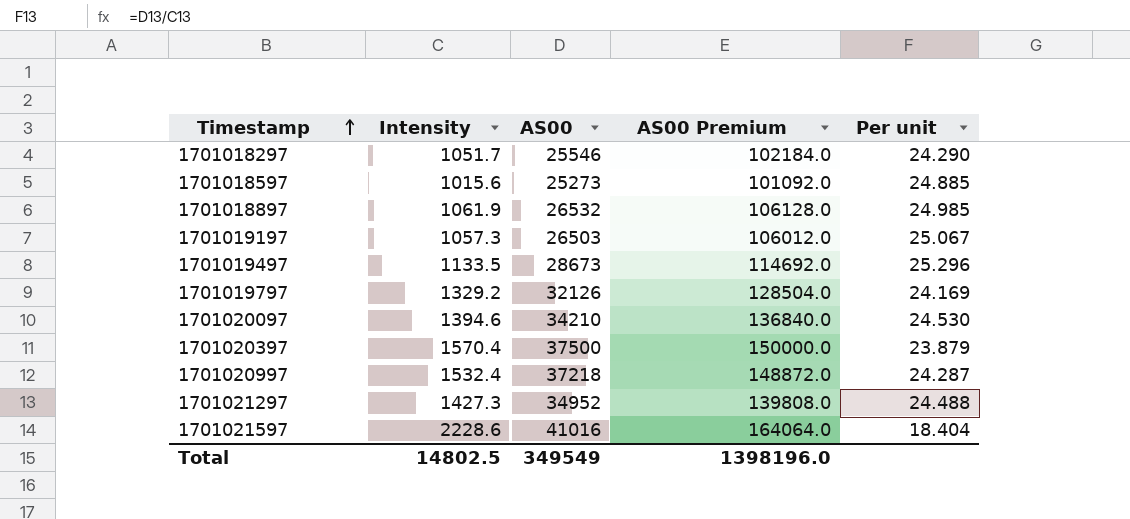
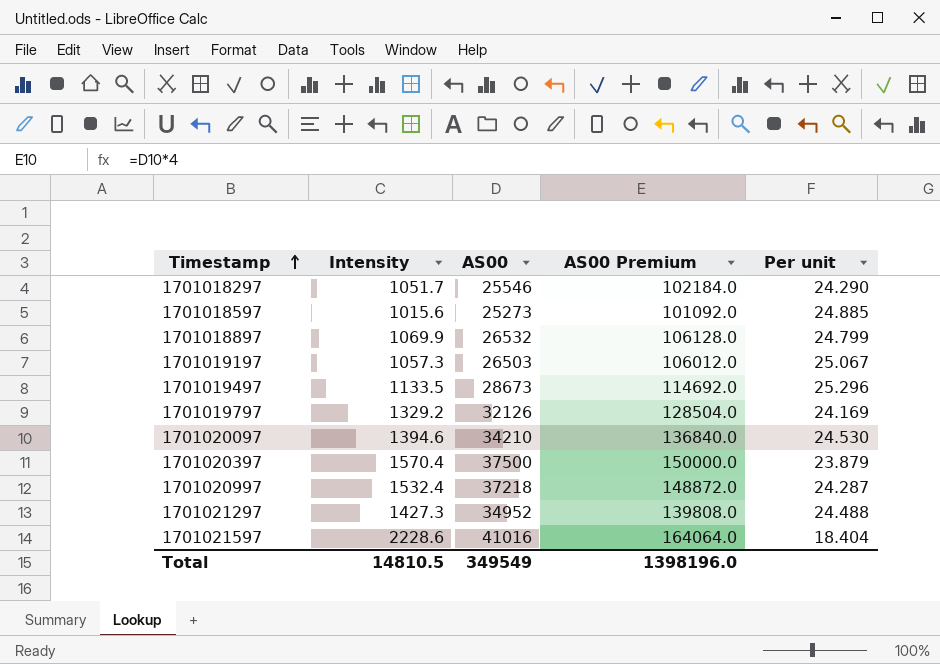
1701018897 | Intensity: 1061.9 -> 1069.9
1701018897 | Per unit: 24.985 -> 24.799
Total | Intensity: 14802.5 -> 14810.5

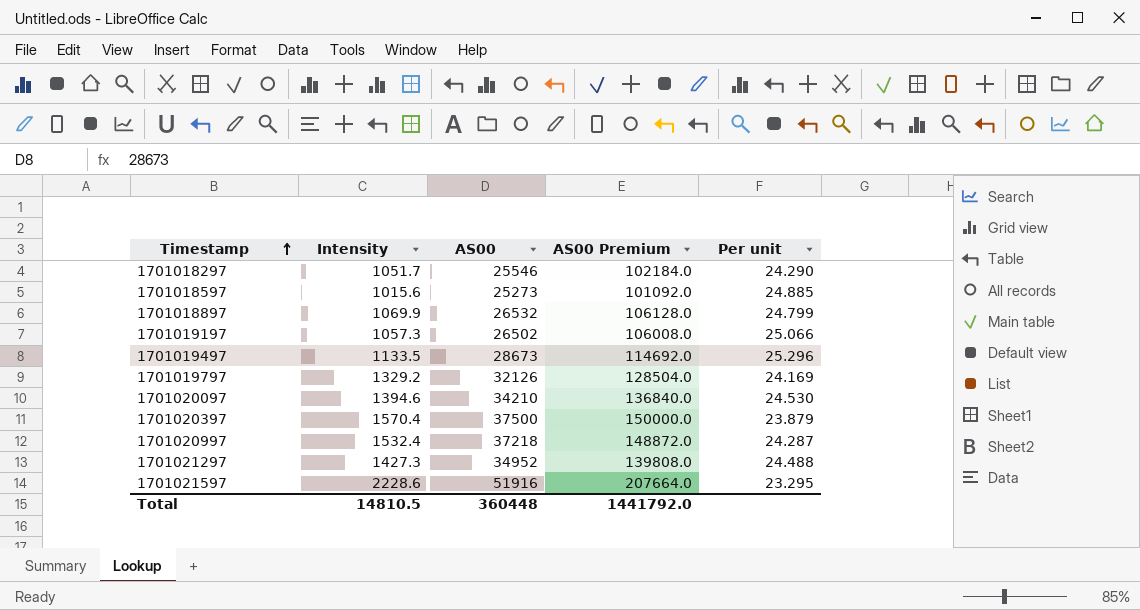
1701019197 | AS00: 26503 -> 26502
1701019197 | AS00 Premium: 106012.0 -> 106008.0
1701019197 | Per unit: 25.067 -> 25.066
1701021597 | AS00: 41016 -> 51916
1701021597 | AS00 Premium: 164064.0 -> 207664.0
1701021597 | Per unit: 18.404 -> 23.295
Total | AS00: 349549 -> 360448
Total | AS00 Premium: 1398196.0 -> 1441792.0

